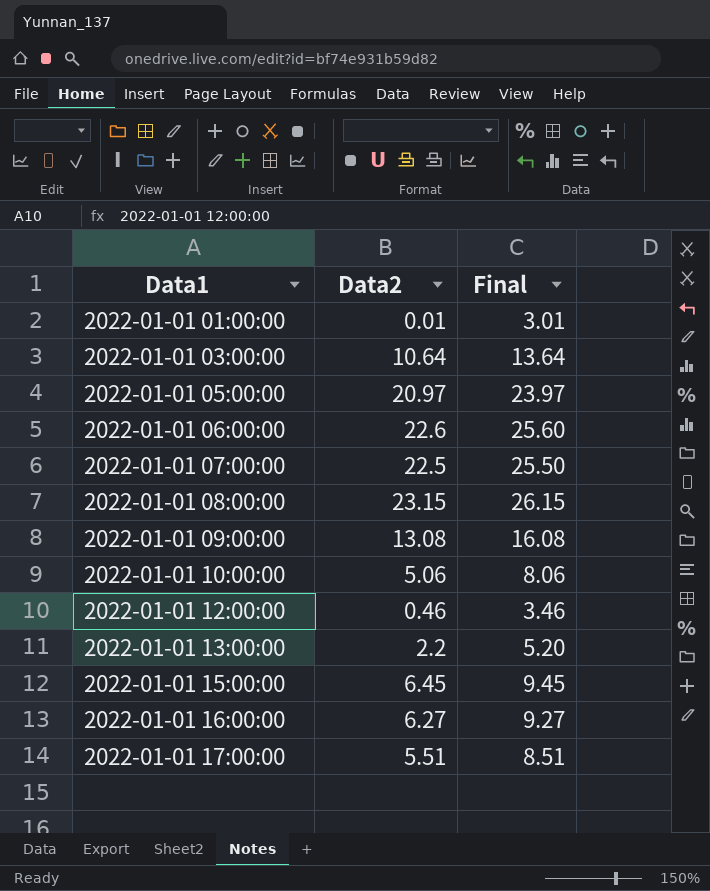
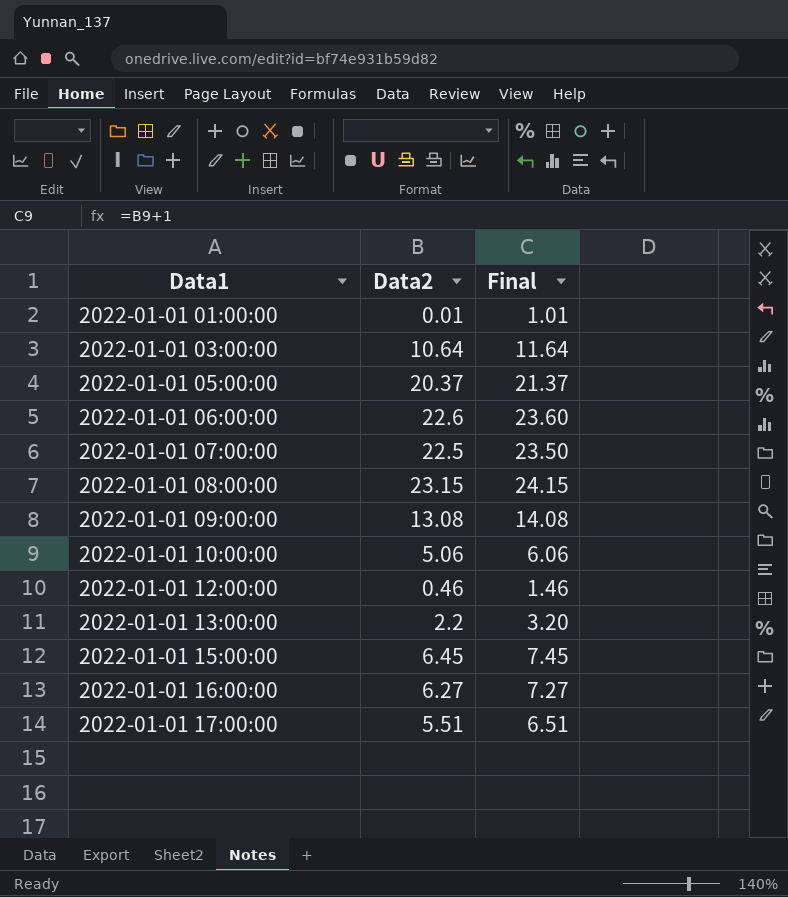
column Final | formula: [Data2] + 3 -> [Data2] + 1
2022-01-01 05:00:00 | Data2: 20.97 -> 20.37

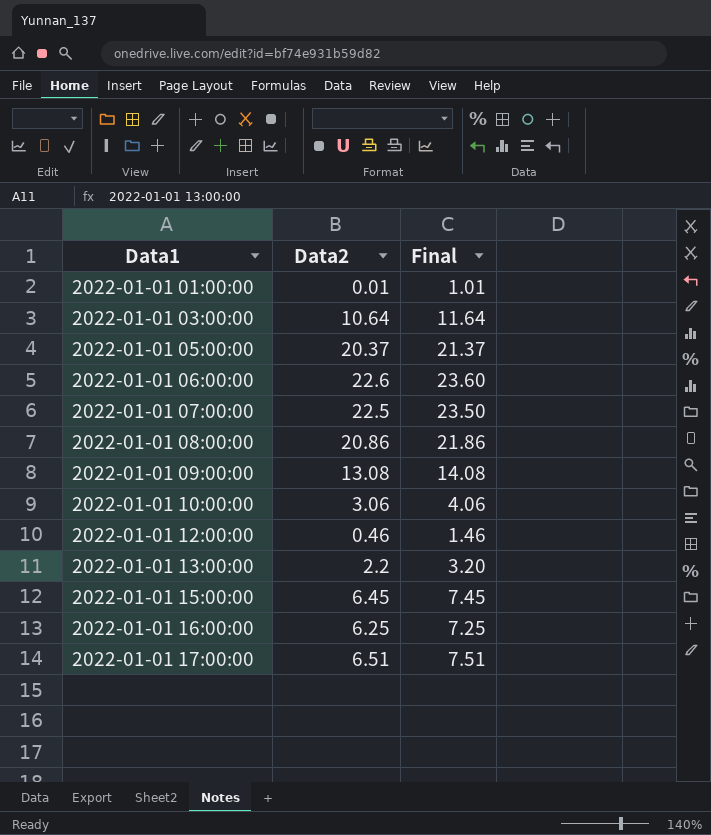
2022-01-01 08:00:00 | Data2: 23.15 -> 20.86
2022-01-01 08:00:00 | Final: 24.15 -> 21.86
2022-01-01 10:00:00 | Data2: 5.06 -> 3.06
2022-01-01 10:00:00 | Final: 6.06 -> 4.06
2022-01-01 16:00:00 | Data2: 6.27 -> 6.25
2022-01-01 16:00:00 | Final: 7.27 -> 7.25
2022-01-01 17:00:00 | Data2: 5.51 -> 6.51
2022-01-01 17:00:00 | Final: 6.51 -> 7.51

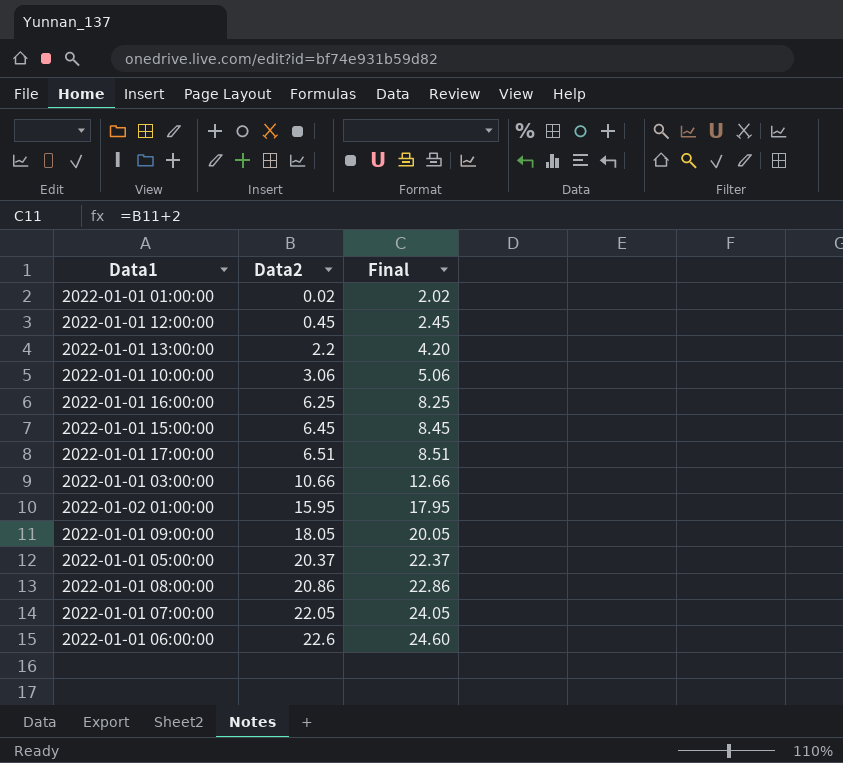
row order: Data1 ascending -> Data2 ascending
column Final | formula: [Data2] + 1 -> [Data2] + 2
2022-01-01 01:00:00 | Data2: 0.01 -> 0.02
2022-01-01 12:00:00 | Data2: 0.46 -> 0.45
2022-01-01 03:00:00 | Data2: 10.64 -> 10.66
row 2022-01-02 01:00:00: none -> 15.95 | 17.95
2022-01-01 09:00:00 | Data2: 13.08 -> 18.05
2022-01-01 07:00:00 | Data2: 22.5 -> 22.05

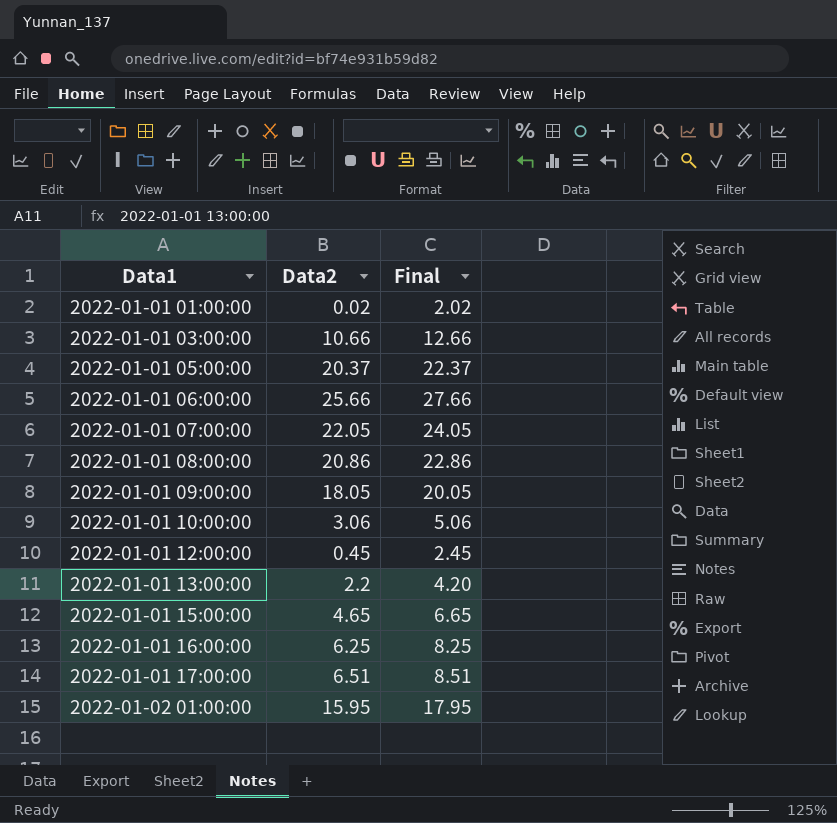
row order: Data2 ascending -> Data1 ascending
2022-01-01 06:00:00 | Data2: 22.6 -> 25.66
2022-01-01 06:00:00 | Final: 24.60 -> 27.66
2022-01-01 15:00:00 | Data2: 6.45 -> 4.65
2022-01-01 15:00:00 | Final: 8.45 -> 6.65

